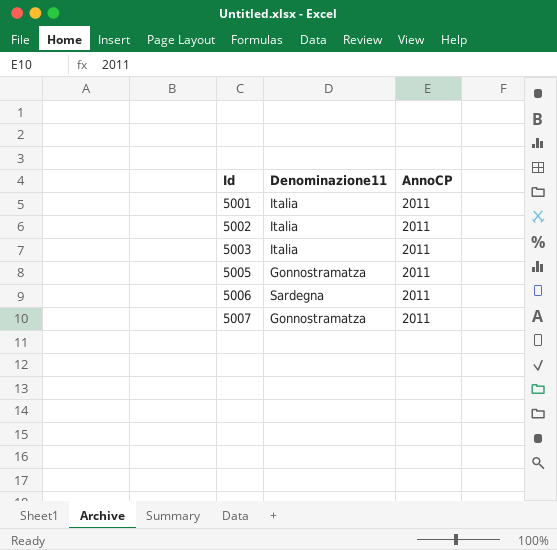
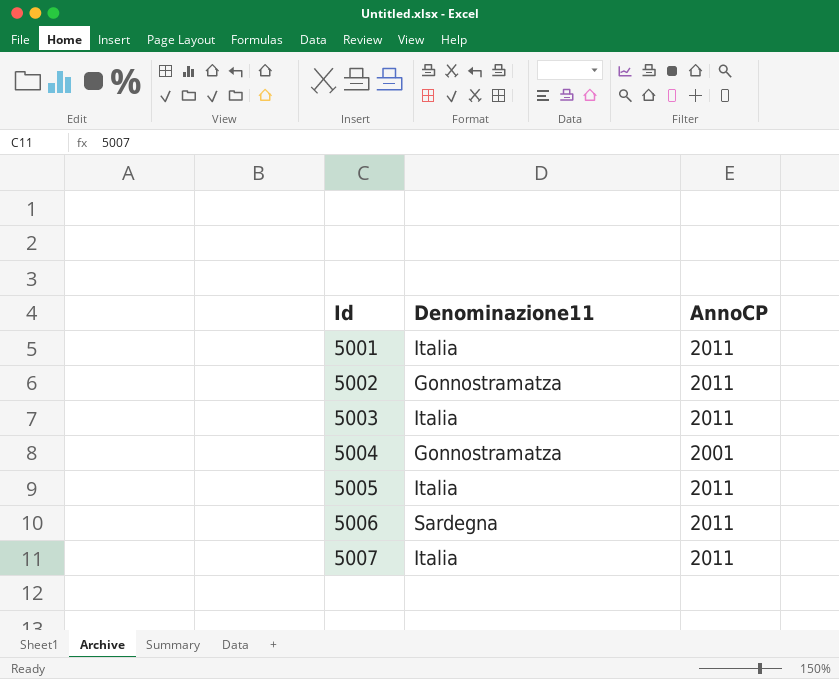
5002 | Denominazione11: Italia -> Gonnostramatza
row 5004: none -> Gonnostramatza | 2001
5005 | Denominazione11: Gonnostramatza -> Italia
5007 | Denominazione11: Gonnostramatza -> Italia

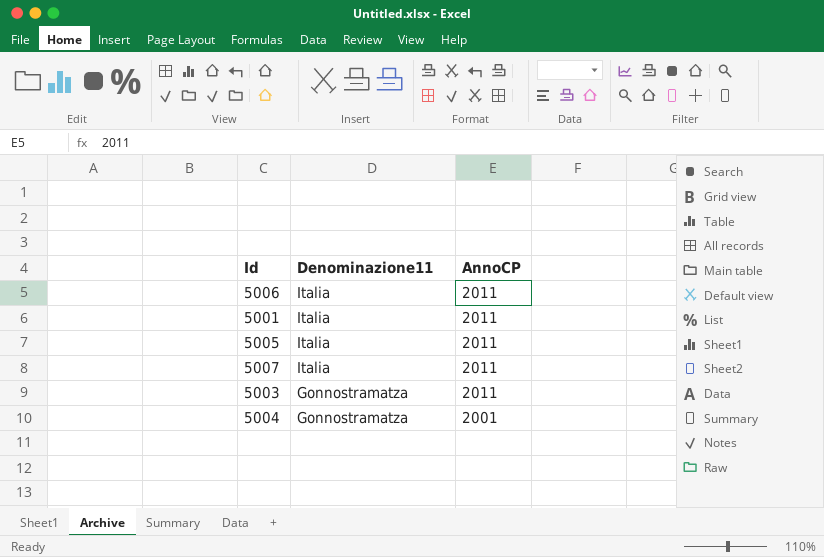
row order: Id ascending -> Denominazione11 descending
row 5002: Gonnostramatza | 2011 -> none
5006 | Denominazione11: Sardegna -> Italia
5003 | Denominazione11: Italia -> Gonnostramatza

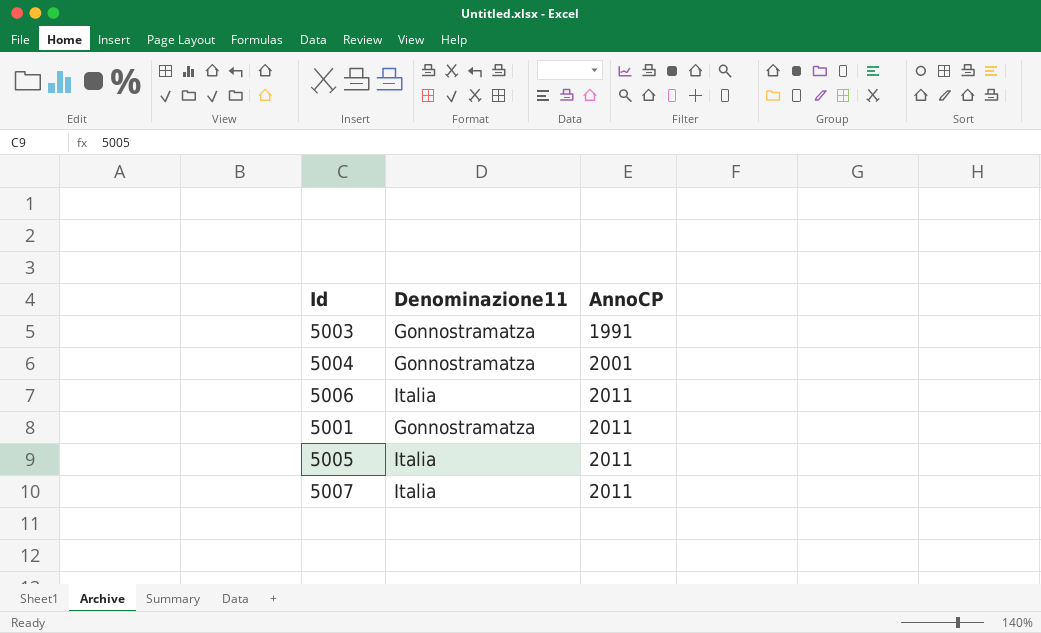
row order: Denominazione11 descending -> AnnoCP ascending
5003 | AnnoCP: 2011 -> 1991
5001 | Denominazione11: Italia -> Gonnostramatza

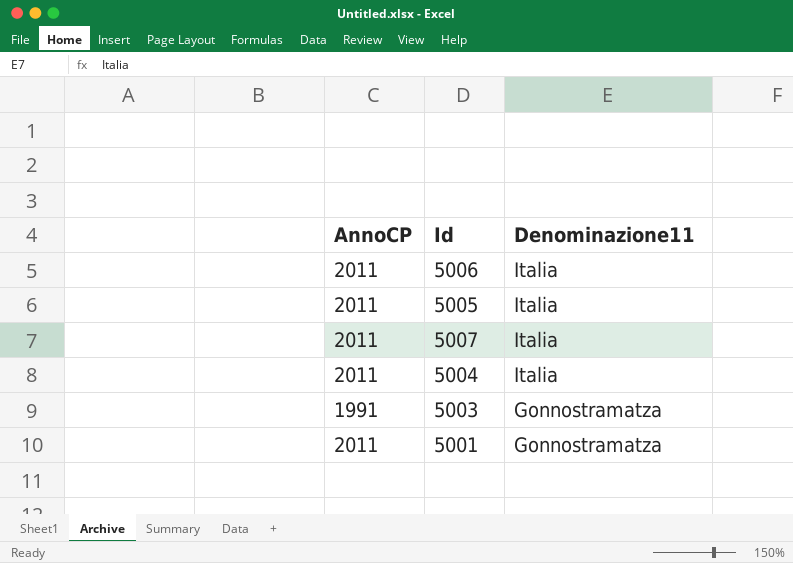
row order: AnnoCP ascending -> Denominazione11 descending
column AnnoCP | position: 3 -> 1
5004 | AnnoCP: 2001 -> 2011
5004 | Denominazione11: Gonnostramatza -> Italia

